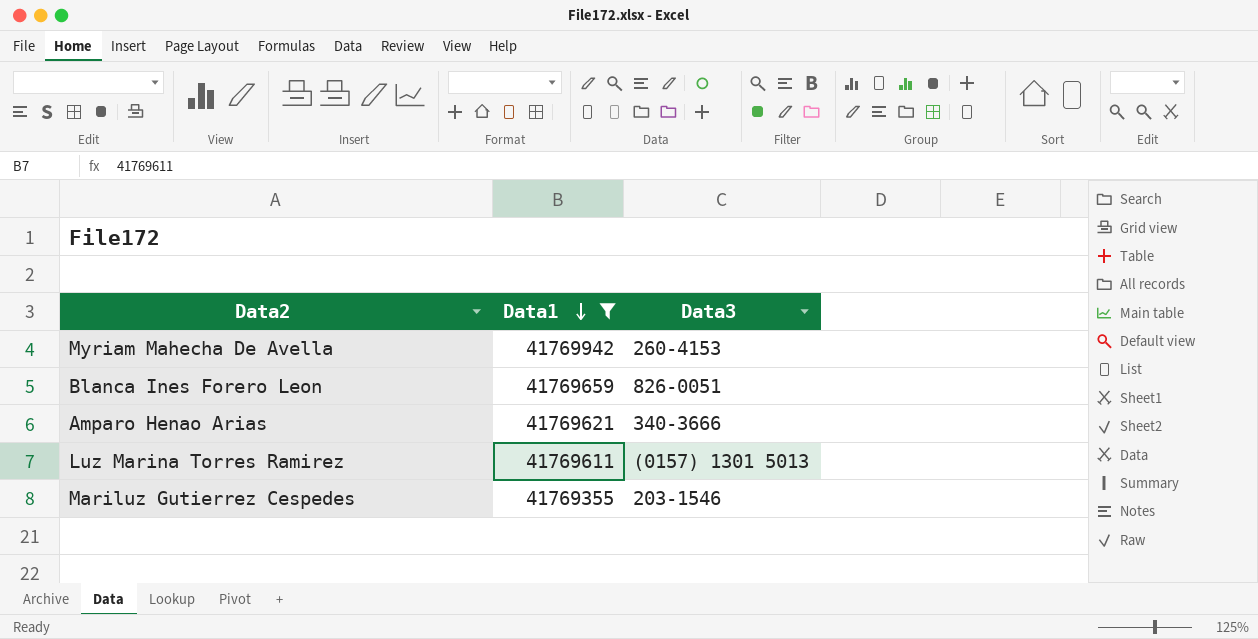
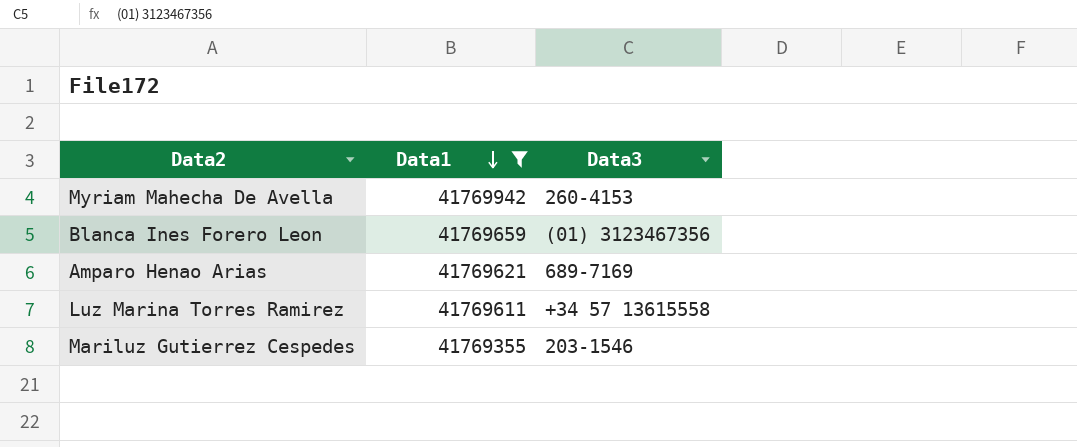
Blanca Ines Forero Leon | Data3: 826-0051 -> (01) 3123467356
Amparo Henao Arias | Data3: 340-3666 -> 689-7169
Luz Marina Torres Ramirez | Data3: (0157) 1301 5013 -> +34 57 13615558

